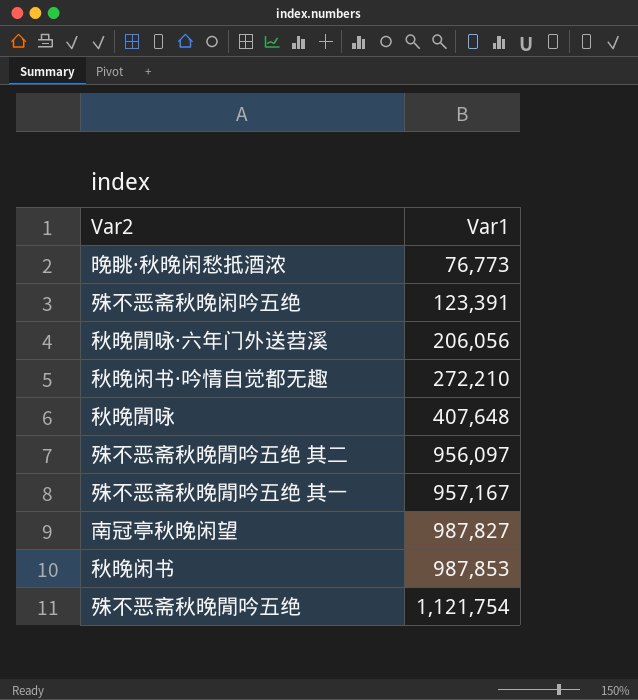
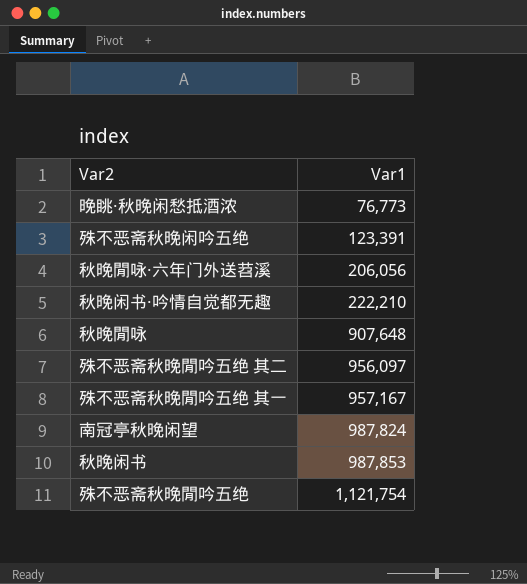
秋晚闲书·吟情自觉都无趣 | Var1: 272,210 -> 222,210
秋晚閒咏 | Var1: 407,648 -> 907,648
南冠亭秋晚闲望 | Var1: 987,827 -> 987,824

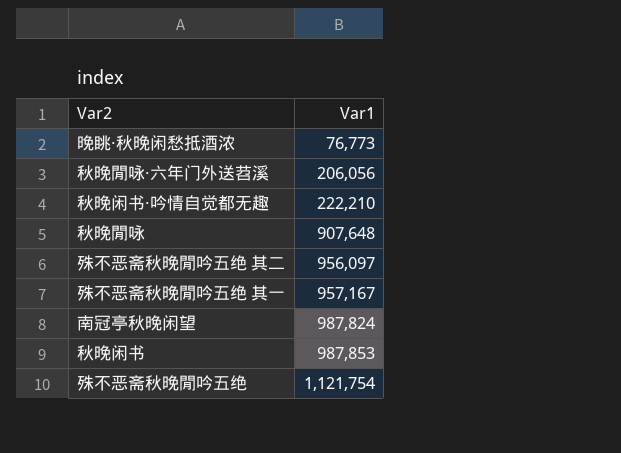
row 殊不恶斋秋晚闲吟五绝: 123,391 -> none

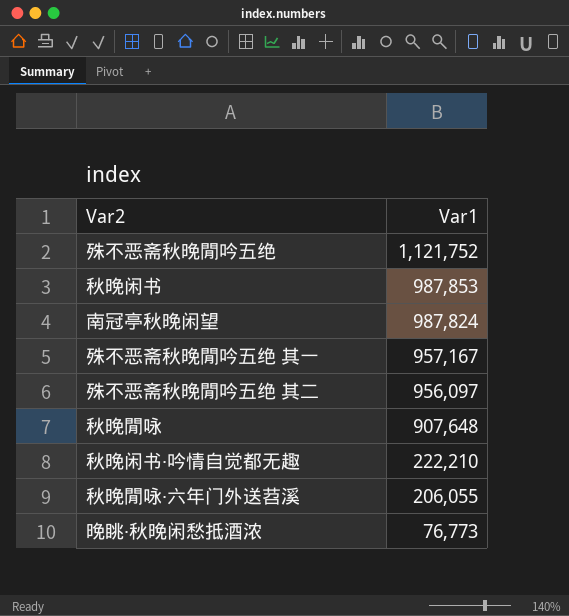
row order: Var1 ascending -> Var1 descending
殊不恶斋秋晚閒吟五绝 | Var1: 1,121,754 -> 1,121,752
秋晚閒咏·六年门外送苕溪 | Var1: 206,056 -> 206,055

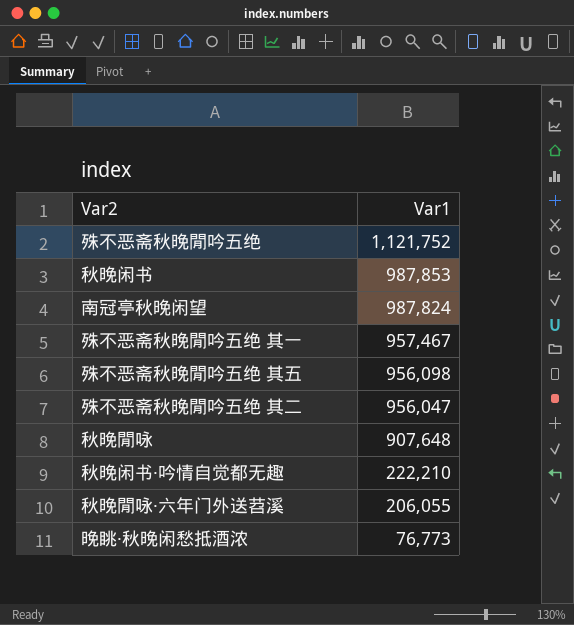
殊不恶斋秋晚閒吟五绝 其一 | Var1: 957,167 -> 957,467
row 殊不恶斋秋晚閒吟五绝 其五: none -> 956,098
殊不恶斋秋晚閒吟五绝 其二 | Var1: 956,097 -> 956,047

